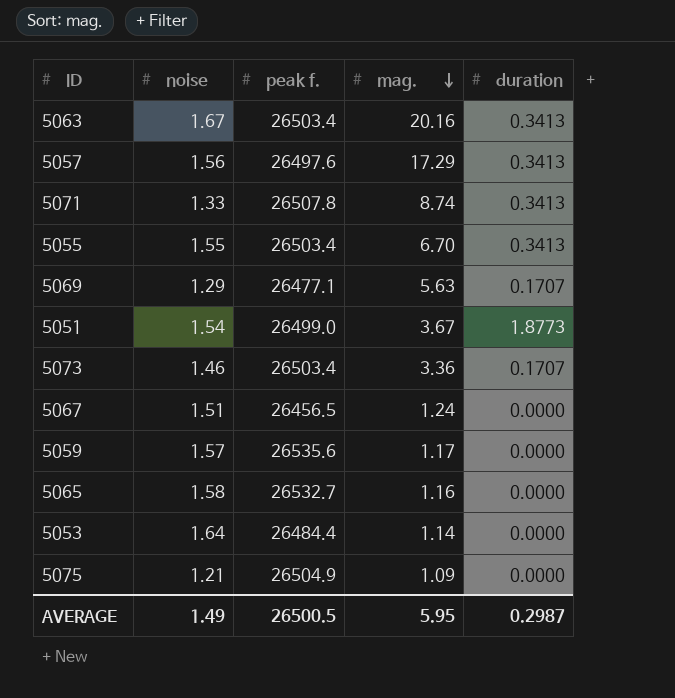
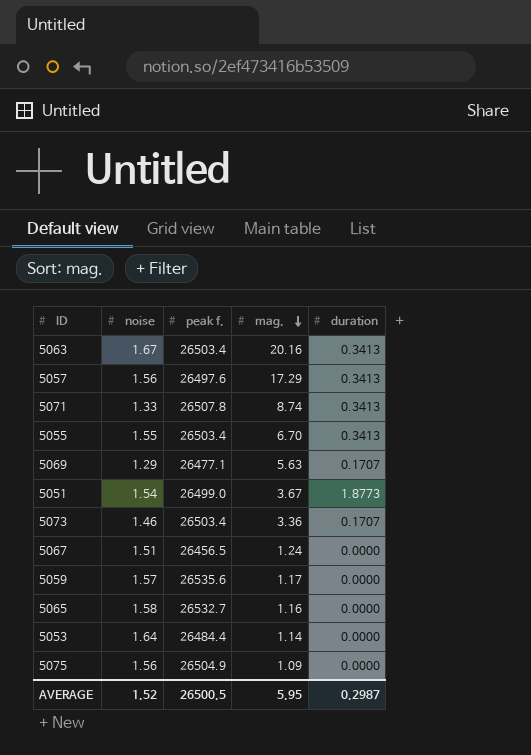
5075 | noise: 1.21 -> 1.56
AVERAGE | noise: 1.49 -> 1.52

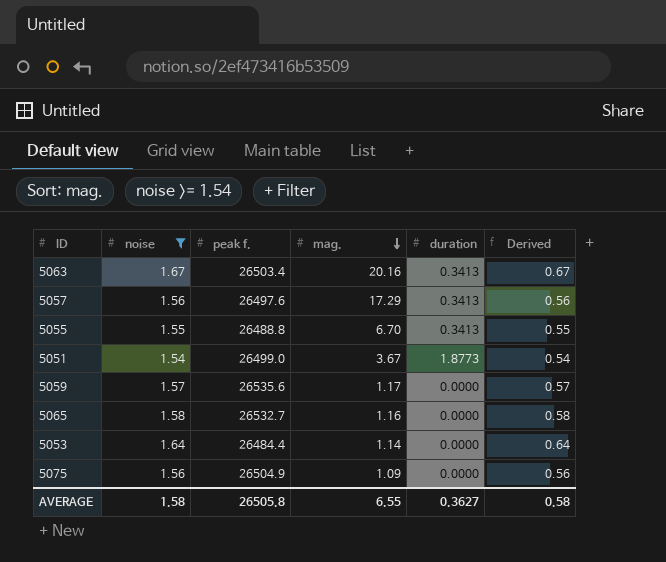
filter: none -> noise >= 1.54
column Derived | formula: none -> [noise] - 1
5055 | peak f.: 26503.4 -> 26488.8
AVERAGE | noise: 1.52 -> 1.58
AVERAGE | peak f.: 26500.5 -> 26505.8
AVERAGE | mag.: 5.95 -> 6.55
AVERAGE | duration: 0.2987 -> 0.3627

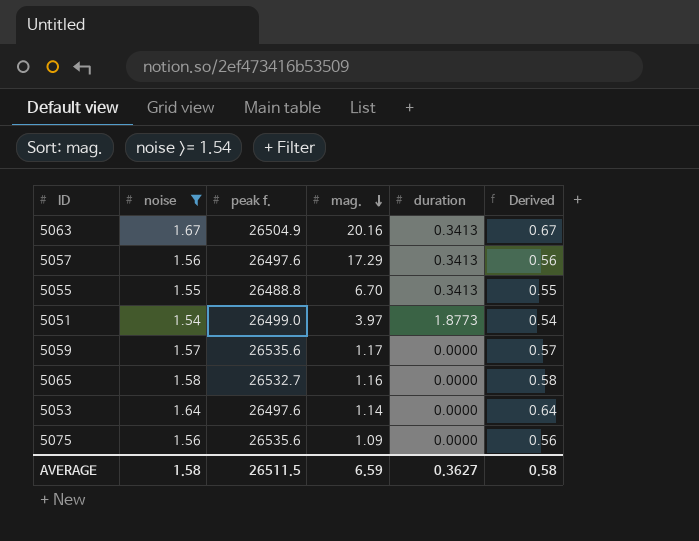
5063 | peak f.: 26503.4 -> 26504.9
5051 | mag.: 3.67 -> 3.97
5053 | peak f.: 26484.4 -> 26497.6
5075 | peak f.: 26504.9 -> 26535.6
AVERAGE | peak f.: 26505.8 -> 26511.5
AVERAGE | mag.: 6.55 -> 6.59

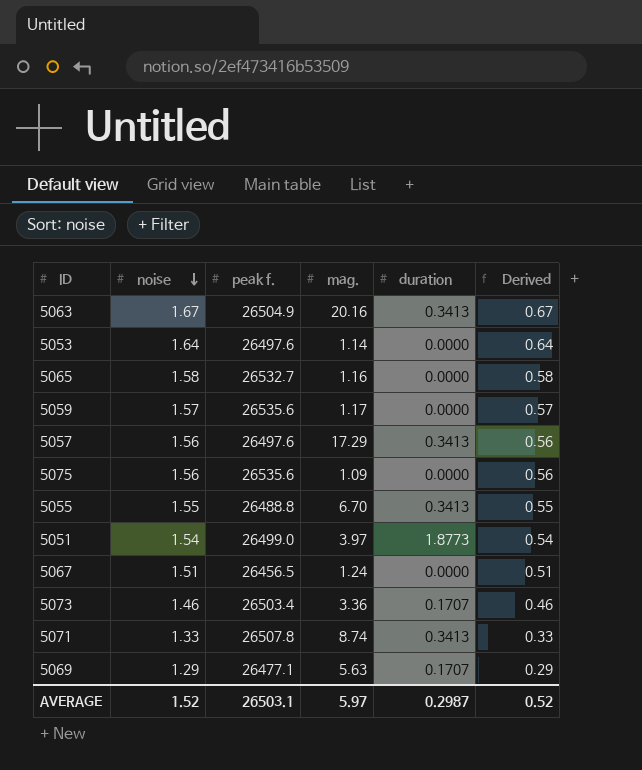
filter: noise >= 1.54 -> none
row order: mag. descending -> noise descending
AVERAGE | noise: 1.58 -> 1.52
AVERAGE | peak f.: 26511.5 -> 26503.1
AVERAGE | mag.: 6.59 -> 5.97
AVERAGE | duration: 0.3627 -> 0.2987
AVERAGE | Derived: 0.58 -> 0.52

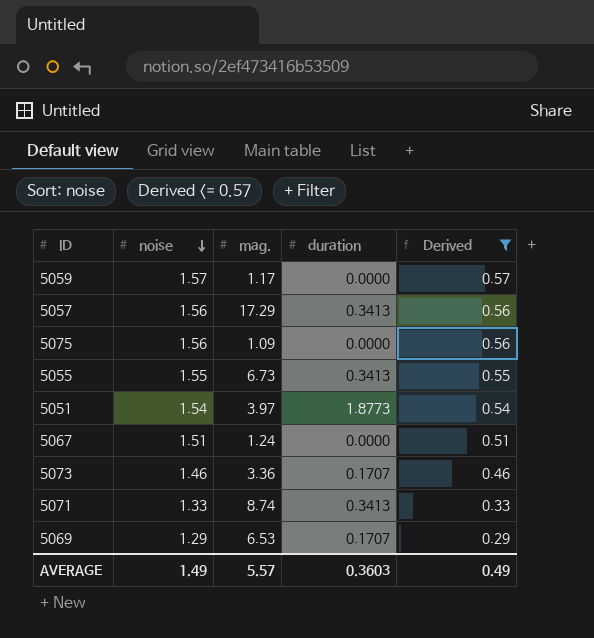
filter: none -> Derived <= 0.57
column peak f. | position: 3 -> none
5055 | mag.: 6.70 -> 6.73
5069 | mag.: 5.63 -> 6.53
AVERAGE | noise: 1.52 -> 1.49
AVERAGE | mag.: 5.97 -> 5.57
AVERAGE | duration: 0.2987 -> 0.3603
AVERAGE | Derived: 0.52 -> 0.49

